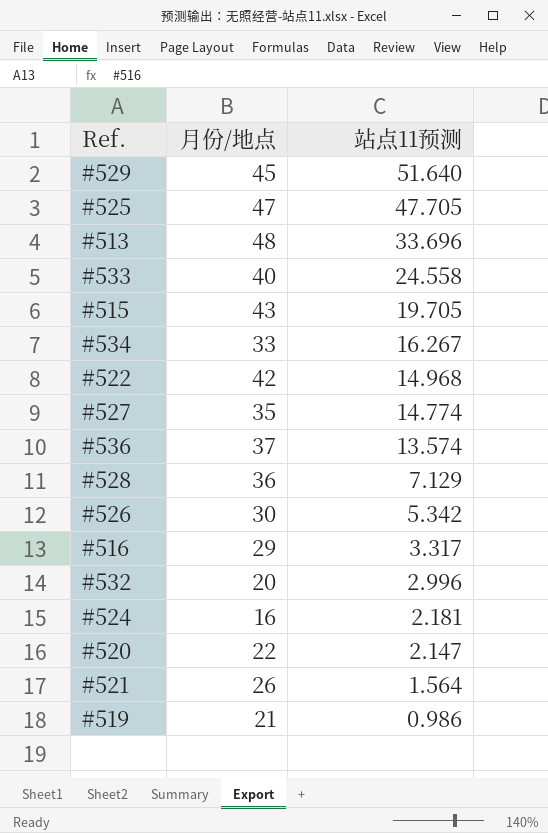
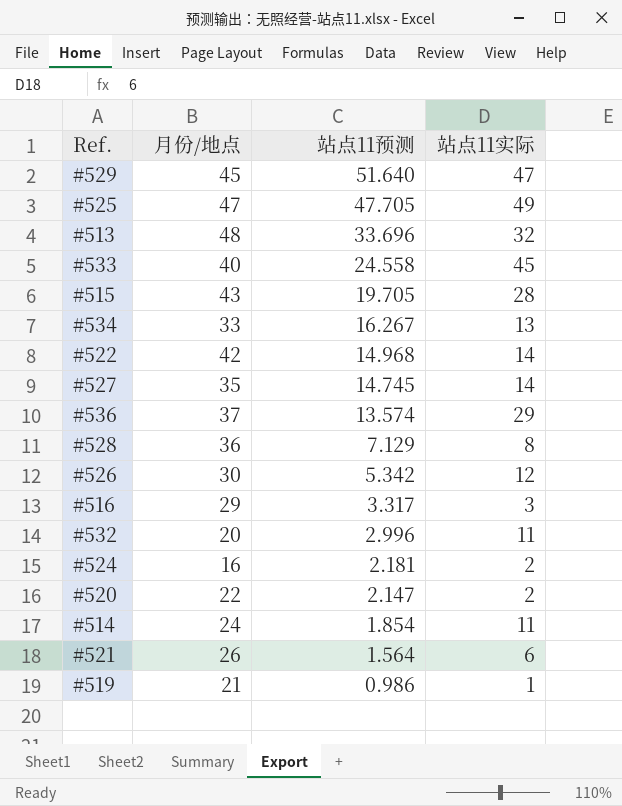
column 站点11实际 | position: none -> 4
#527 | 站点11预测: 14.774 -> 14.745
row #514: none -> 24 | 1.854 | 11

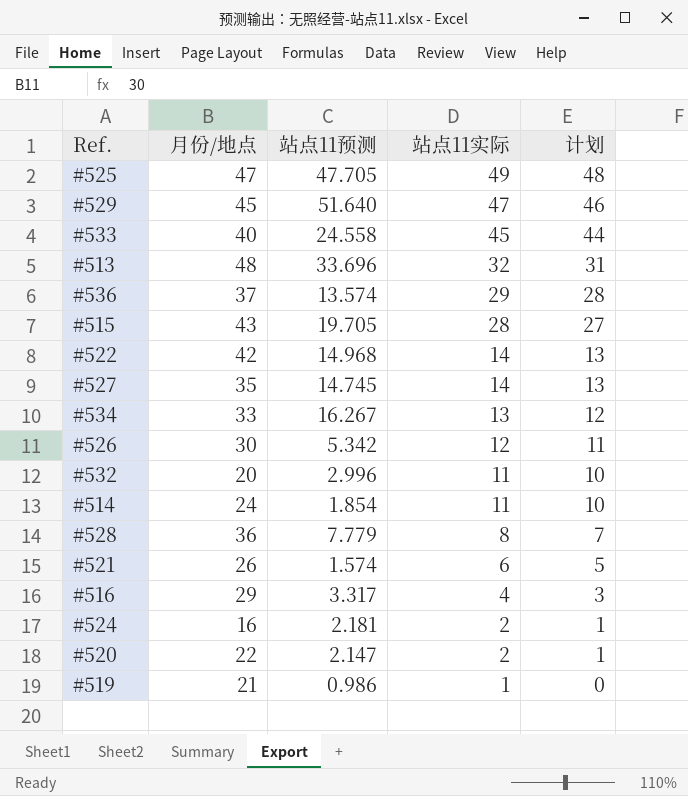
row order: 站点11预测 descending -> 站点11实际 descending
column 计划 | formula: none -> [站点11实际] - 1
#528 | 站点11预测: 7.129 -> 7.779
#521 | 站点11预测: 1.564 -> 1.574
#516 | 站点11实际: 3 -> 4

